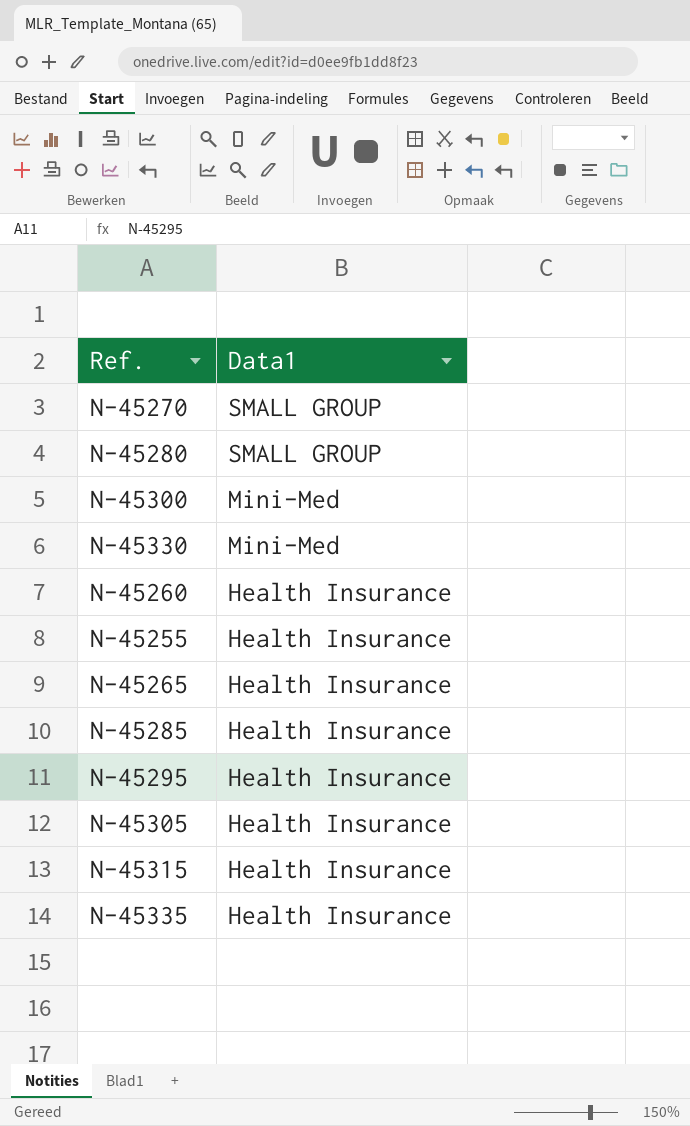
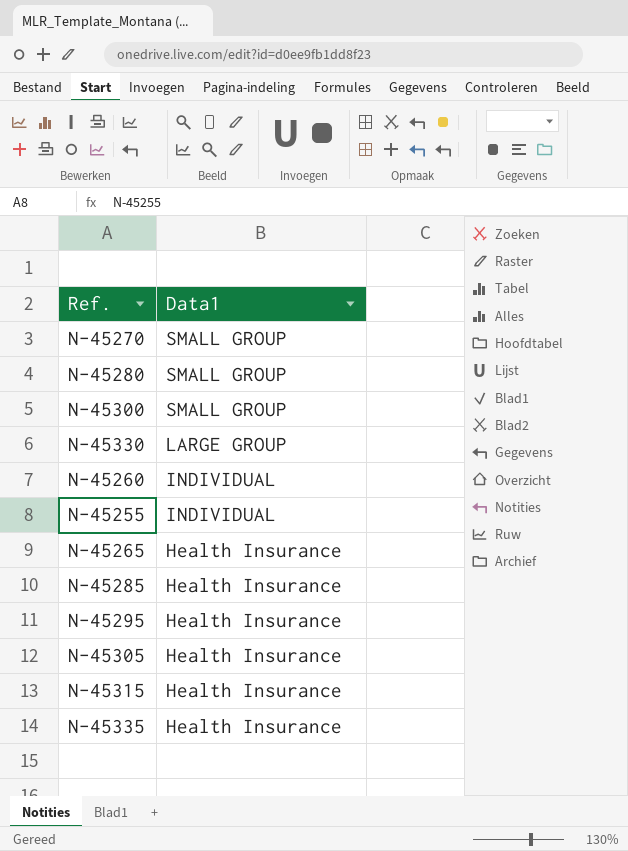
N-45300 | Data1: Mini-Med -> SMALL GROUP
N-45330 | Data1: Mini-Med -> LARGE GROUP
N-45260 | Data1: Health Insurance -> INDIVIDUAL
N-45255 | Data1: Health Insurance -> INDIVIDUAL

